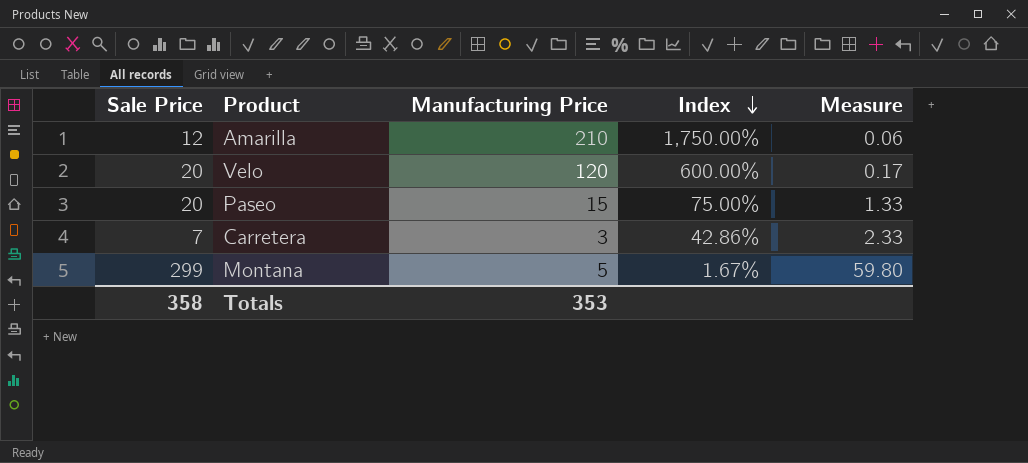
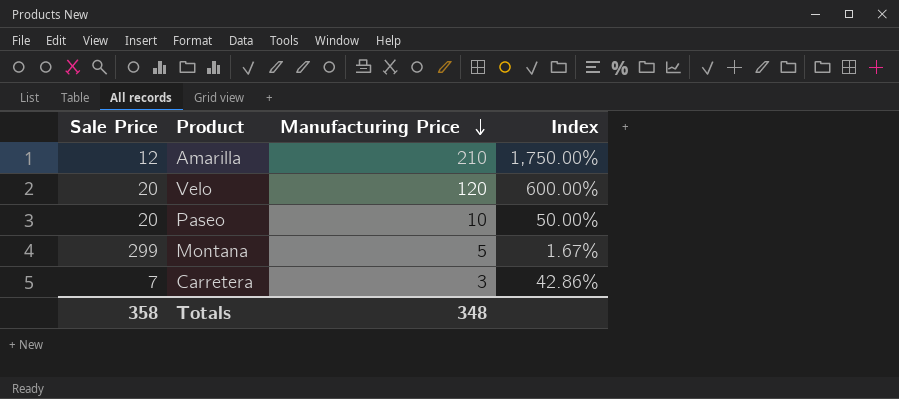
row order: Index descending -> Manufacturing Price descending
column Measure | formula: [Sale Price] / [Manufacturing Price] -> none
Paseo | Manufacturing Price: 15 -> 10
Paseo | Index: 75.00% -> 50.00%
Totals | Manufacturing Price: 353 -> 348

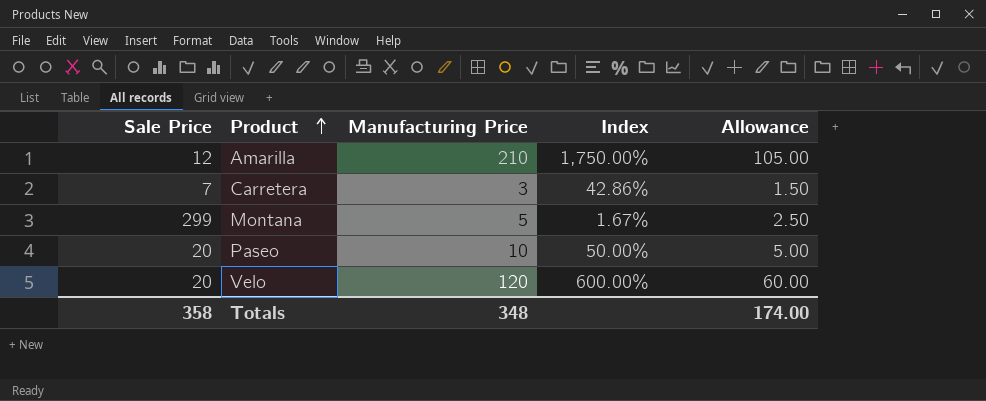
row order: Manufacturing Price descending -> Product ascending
column Allowance | formula: none -> [Manufacturing Price] * 0.5

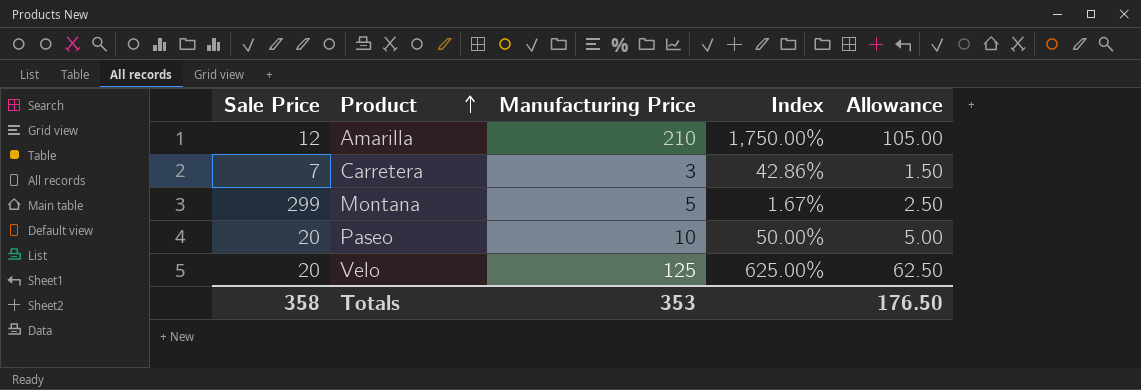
Velo | Manufacturing Price: 120 -> 125
Velo | Index: 600.00% -> 625.00%
Velo | Allowance: 60.00 -> 62.50
Totals | Manufacturing Price: 348 -> 353
Totals | Allowance: 174.00 -> 176.50

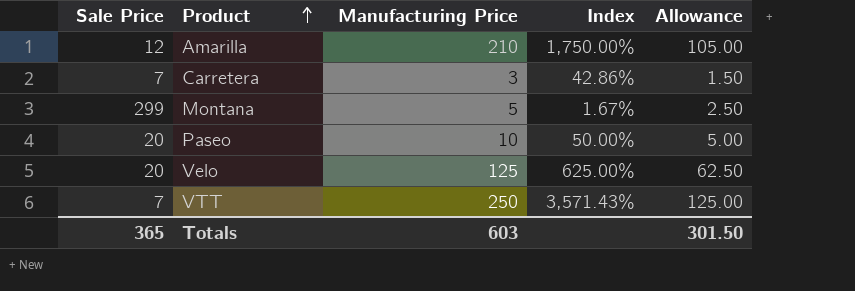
row VTT: none -> 7 | 250 | 3,571.43% | 125.00
Totals | Sale Price: 358 -> 365
Totals | Manufacturing Price: 353 -> 603
Totals | Allowance: 176.50 -> 301.50

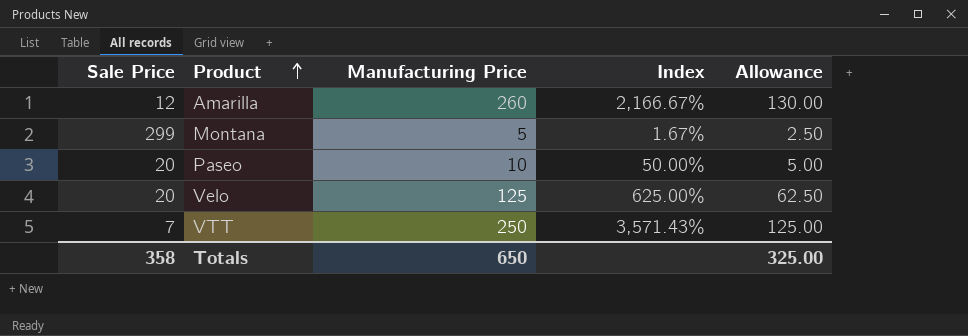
row Carretera: 7 | 3 | 42.86% | 1.50 -> none
Amarilla | Manufacturing Price: 210 -> 260
Amarilla | Index: 1,750.00% -> 2,166.67%
Amarilla | Allowance: 105.00 -> 130.00
Totals | Sale Price: 365 -> 358
Totals | Manufacturing Price: 603 -> 650
Totals | Allowance: 301.50 -> 325.00

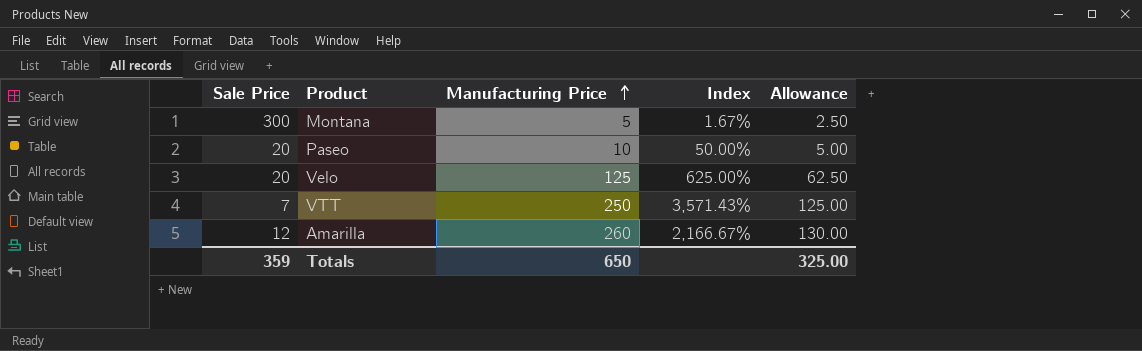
row order: Product ascending -> Manufacturing Price ascending
Montana | Sale Price: 299 -> 300
Totals | Sale Price: 358 -> 359

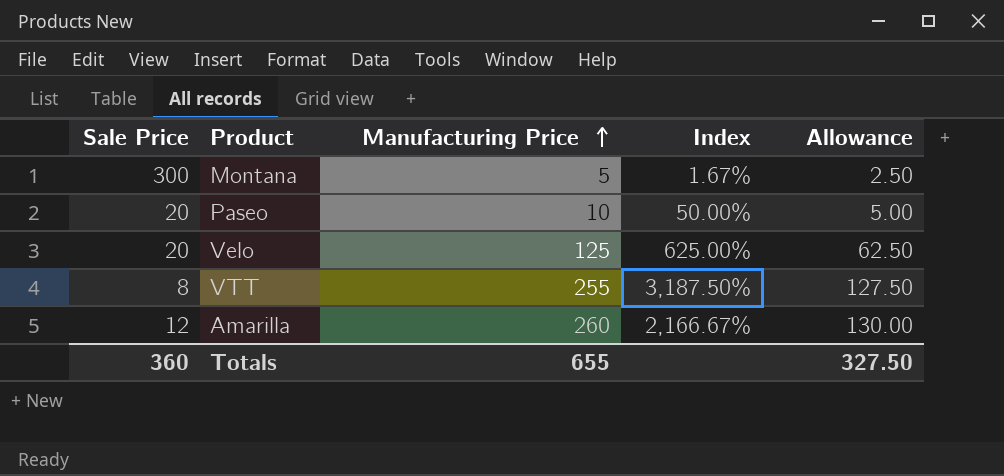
VTT | Sale Price: 7 -> 8
VTT | Manufacturing Price: 250 -> 255
VTT | Index: 3,571.43% -> 3,187.50%
VTT | Allowance: 125.00 -> 127.50
Totals | Sale Price: 359 -> 360
Totals | Manufacturing Price: 650 -> 655
Totals | Allowance: 325.00 -> 327.50

